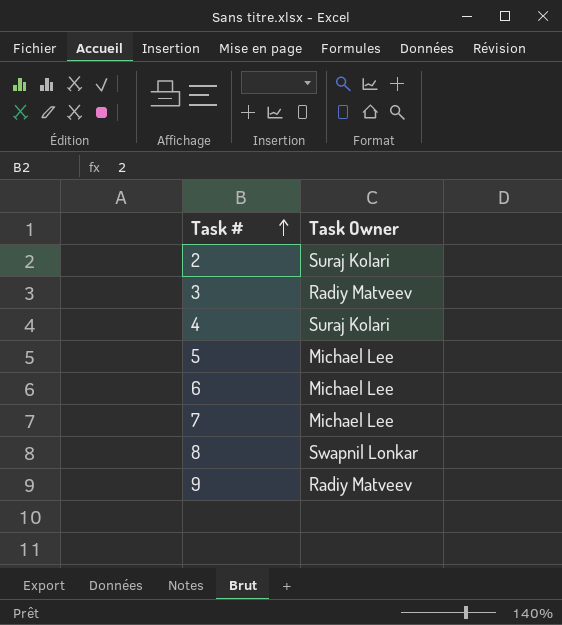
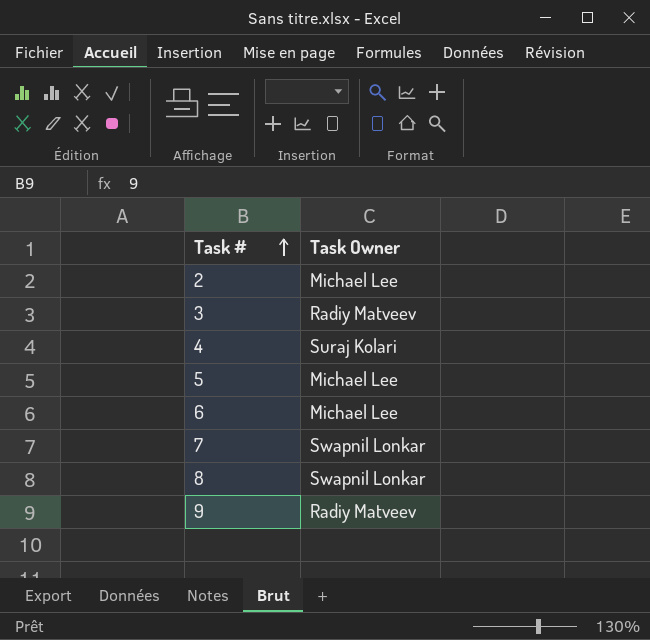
2 | Task Owner: Suraj Kolari -> Michael Lee
7 | Task Owner: Michael Lee -> Swapnil Lonkar

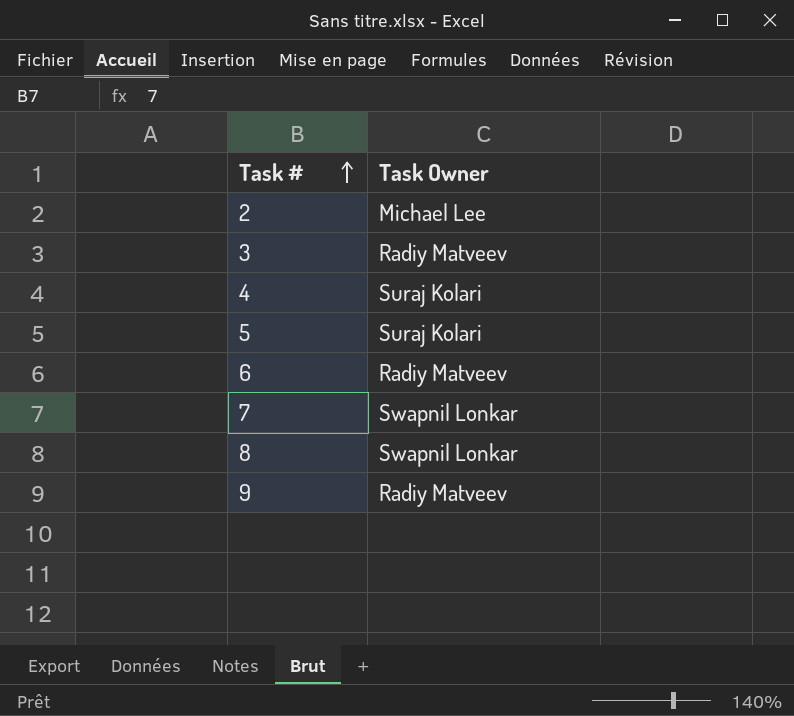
5 | Task Owner: Michael Lee -> Suraj Kolari
6 | Task Owner: Michael Lee -> Radiy Matveev

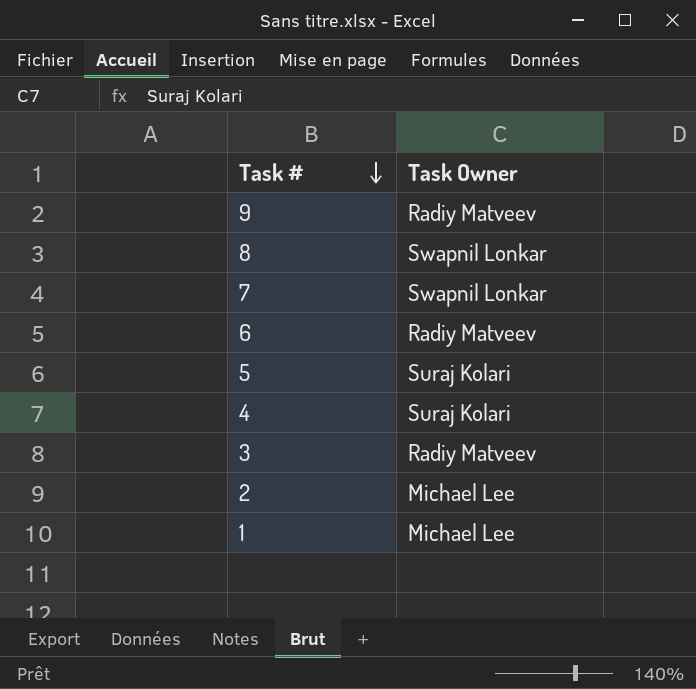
row order: Task # ascending -> Task # descending
row 1: none -> Michael Lee

